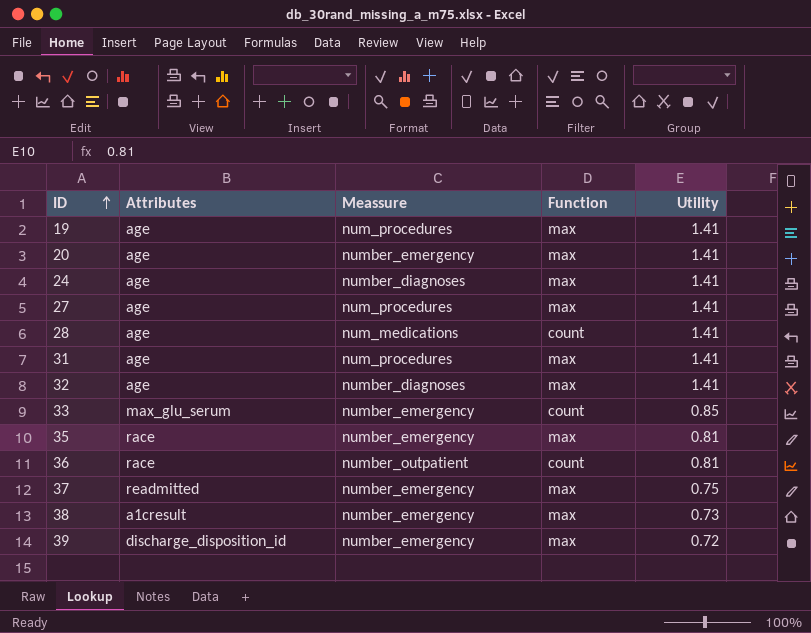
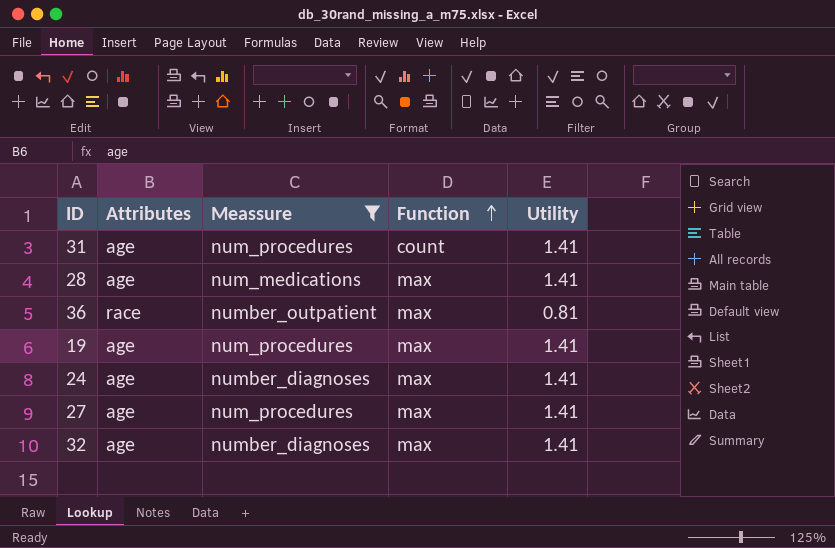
filter: none -> Meassure != number_emergency
row order: ID ascending -> Function ascending
31 | Function: max -> count
28 | Function: count -> max
36 | Function: count -> max

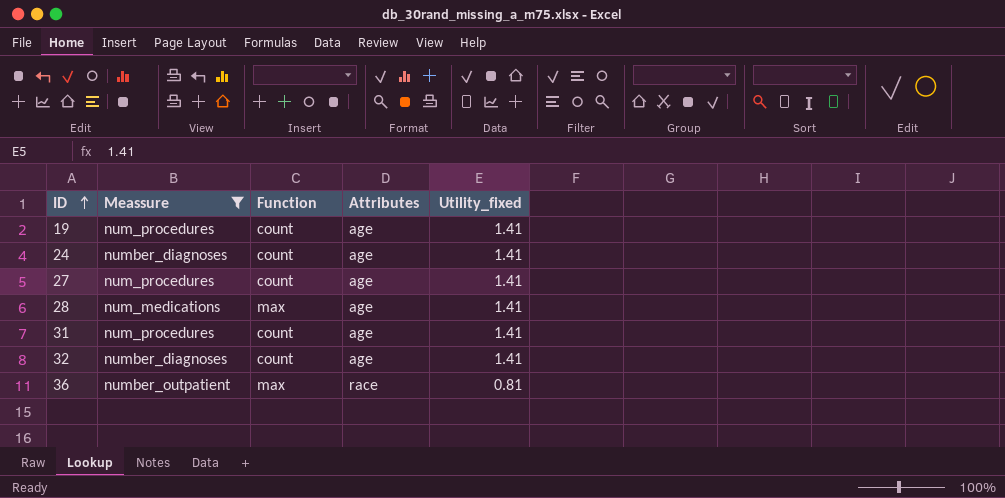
row order: Function ascending -> ID ascending
column Attributes | position: 2 -> 4
column name: Utility -> Utility_fixed
19 | Function: max -> count
24 | Function: max -> count
27 | Function: max -> count
32 | Function: max -> count

